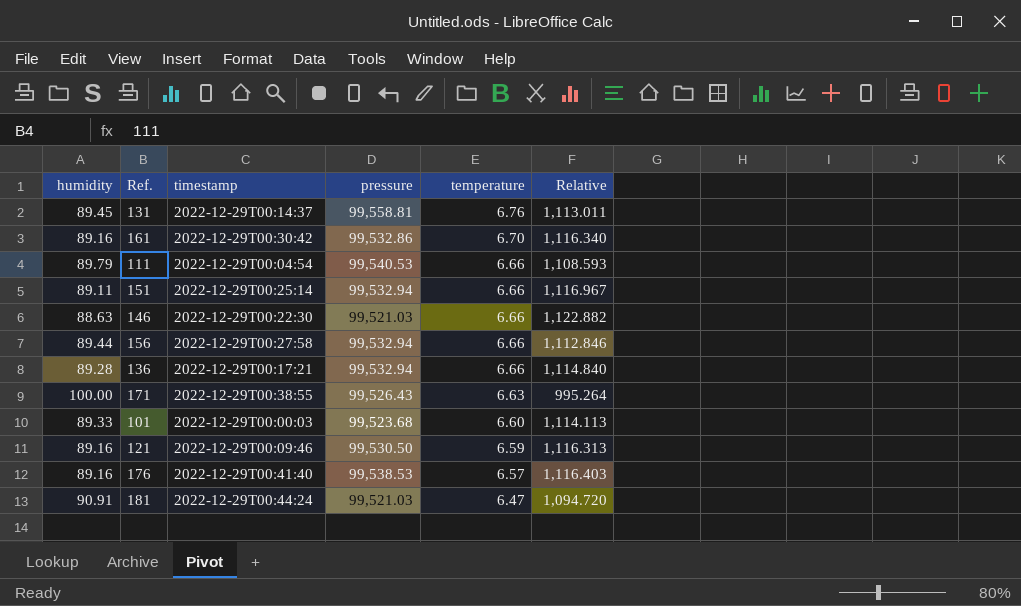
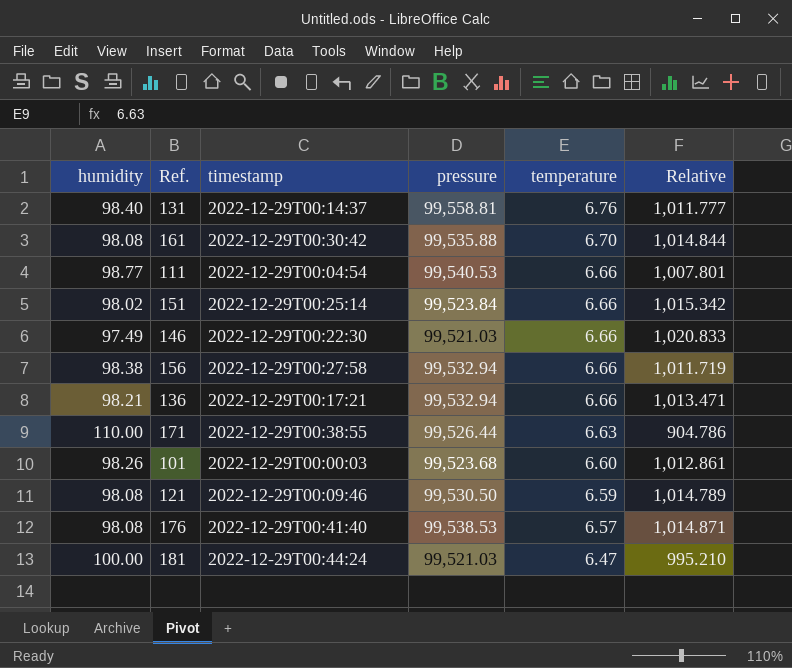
131 | humidity: 89.45 -> 98.40
131 | Relative: 1,113.011 -> 1,011.777
161 | humidity: 89.16 -> 98.08
161 | pressure: 99,532.86 -> 99,535.88
161 | Relative: 1,116.340 -> 1,014.844
111 | humidity: 89.79 -> 98.77
111 | Relative: 1,108.593 -> 1,007.801
151 | humidity: 89.11 -> 98.02
151 | pressure: 99,532.94 -> 99,523.84
151 | Relative: 1,116.967 -> 1,015.342
146 | humidity: 88.63 -> 97.49
146 | Relative: 1,122.882 -> 1,020.833
156 | humidity: 89.44 -> 98.38
156 | Relative: 1,112.846 -> 1,011.719
136 | humidity: 89.28 -> 98.21
136 | Relative: 1,114.840 -> 1,013.471
171 | humidity: 100.00 -> 110.00
171 | pressure: 99,526.43 -> 99,526.44
171 | Relative: 995.264 -> 904.786
101 | humidity: 89.33 -> 98.26
101 | Relative: 1,114.113 -> 1,012.861
121 | humidity: 89.16 -> 98.08
121 | Relative: 1,116.313 -> 1,014.789
176 | humidity: 89.16 -> 98.08
176 | Relative: 1,116.403 -> 1,014.871
181 | humidity: 90.91 -> 100.00
181 | Relative: 1,094.720 -> 995.210

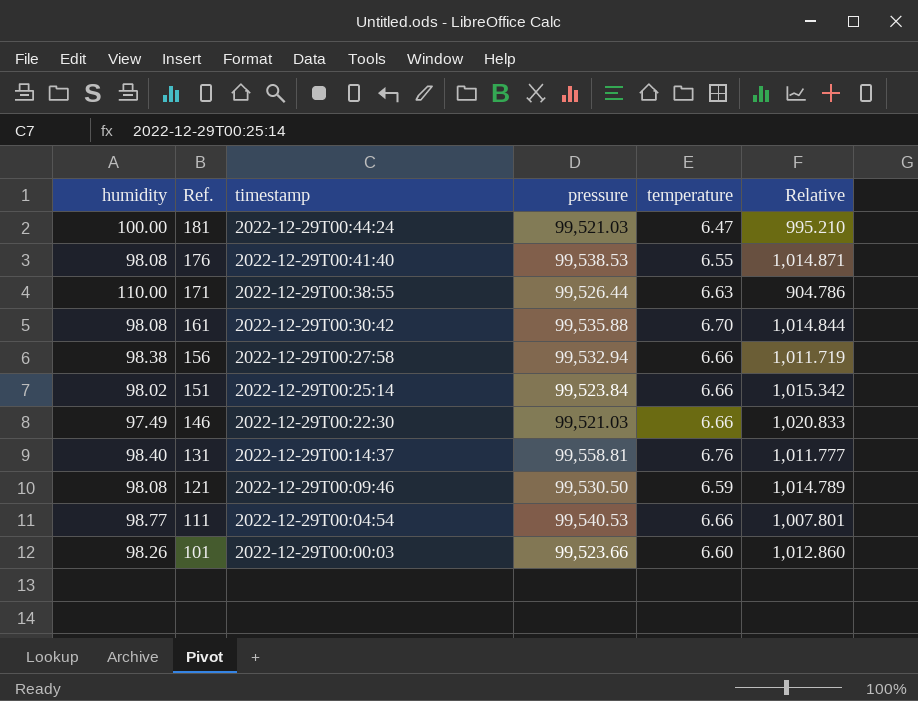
row order: temperature descending -> Ref. descending
row 136: 98.21 | 2022-12-29T00:17:21 | 99,532.94 | 6.66 | 1,013.471 -> none
176 | temperature: 6.57 -> 6.55
101 | pressure: 99,523.68 -> 99,523.66
101 | Relative: 1,012.861 -> 1,012.860

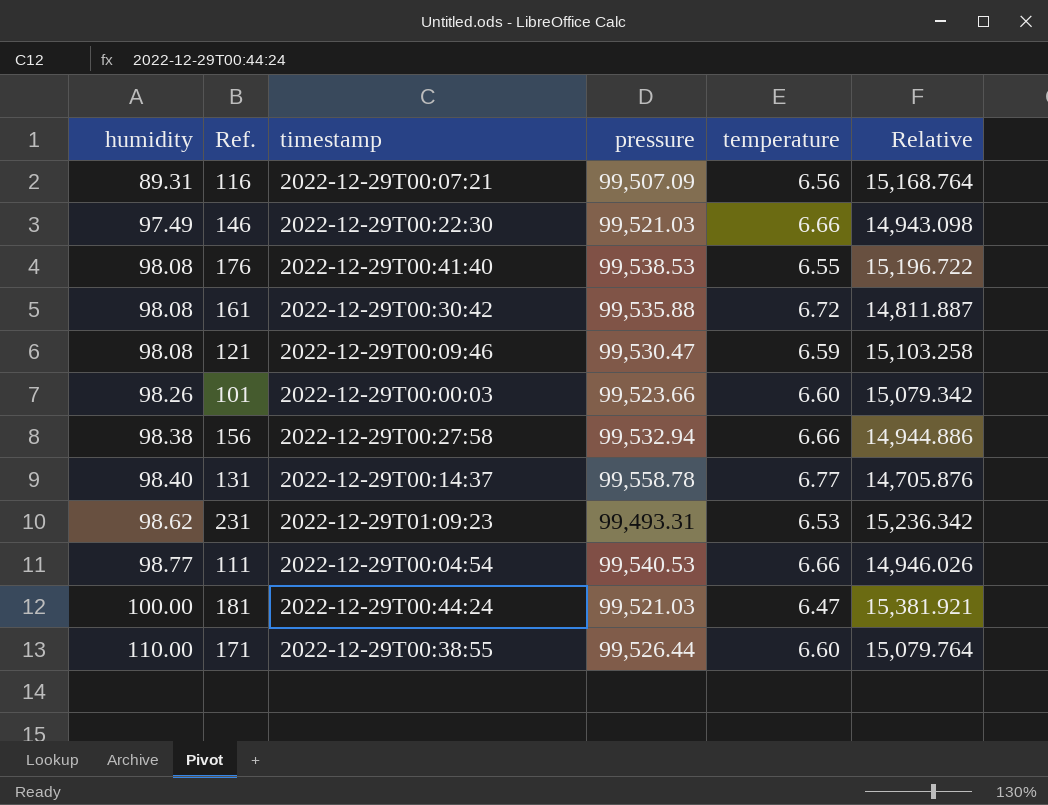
row order: Ref. descending -> humidity ascending
column Relative | formula: [pressure] / [humidity] -> [pressure] / [temperature]
row 151: 98.02 | 2022-12-29T00:25:14 | 99,523.84 | 6.66 | 1,015.342 -> none
row 116: none -> 89.31 | 2022-12-29T00:07:21 | 99,507.09 | 6.56 | 15,168.764
161 | temperature: 6.70 -> 6.72
121 | pressure: 99,530.50 -> 99,530.47
131 | pressure: 99,558.81 -> 99,558.78
131 | temperature: 6.76 -> 6.77
row 231: none -> 98.62 | 2022-12-29T01:09:23 | 99,493.31 | 6.53 | 15,236.342
171 | temperature: 6.63 -> 6.60

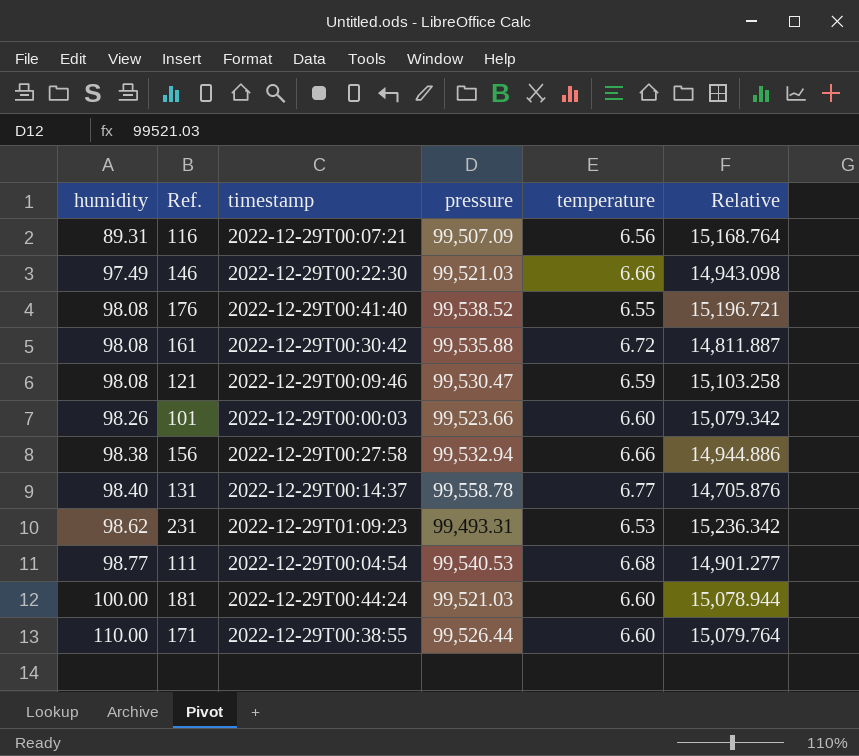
176 | pressure: 99,538.53 -> 99,538.52
176 | Relative: 15,196.722 -> 15,196.721
111 | temperature: 6.66 -> 6.68
111 | Relative: 14,946.026 -> 14,901.277
181 | temperature: 6.47 -> 6.60
181 | Relative: 15,381.921 -> 15,078.944

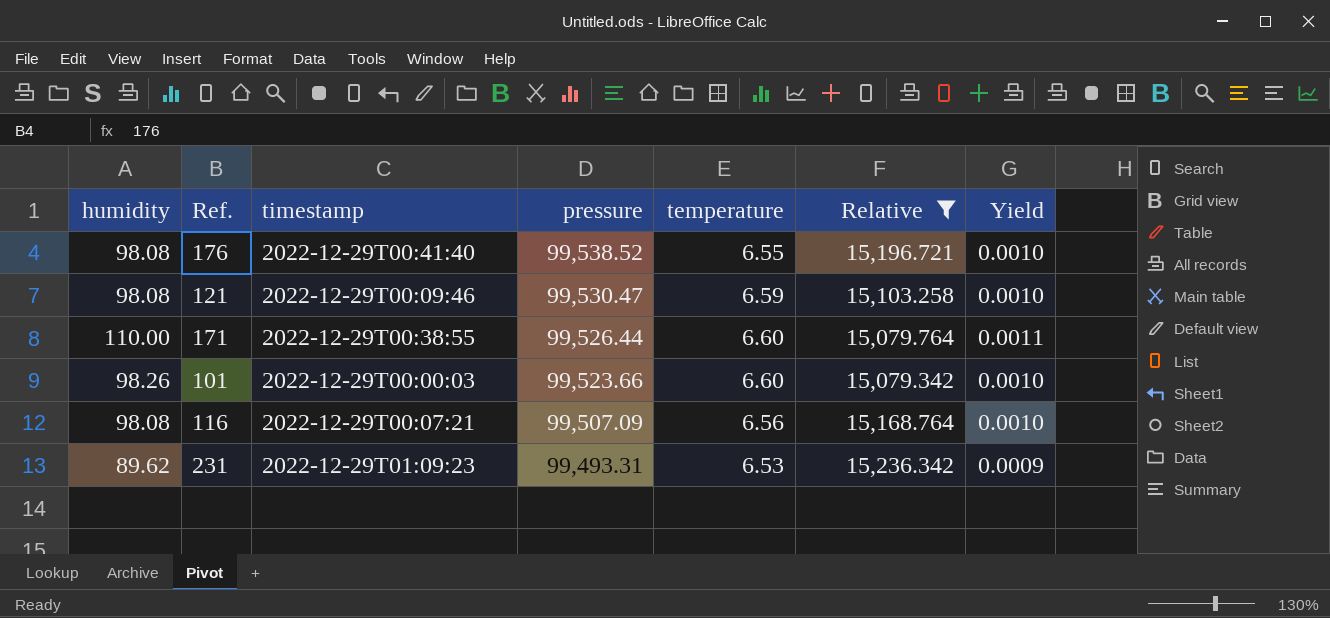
filter: none -> Relative >= 15,079.342
row order: humidity ascending -> pressure descending
column Yield | formula: none -> [humidity] / [pressure]
116 | humidity: 89.31 -> 98.08
231 | humidity: 98.62 -> 89.62

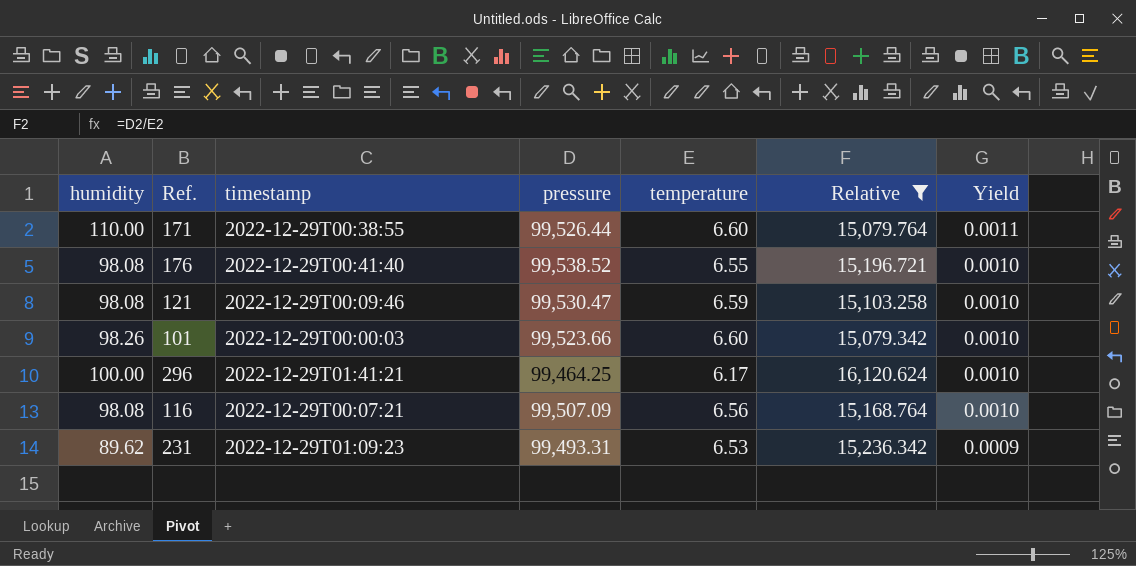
row order: pressure descending -> Yield descending
row 296: none -> 100.00 | 2022-12-29T01:41:21 | 99,464.25 | 6.17 | 16,120.624 | 0.0010

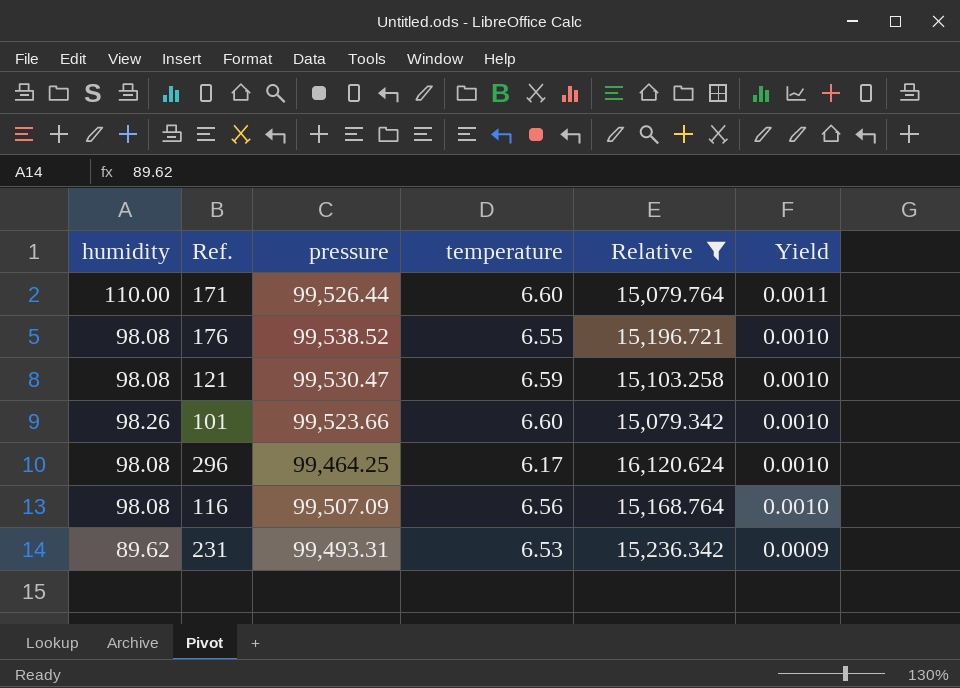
column timestamp | position: 3 -> none
296 | humidity: 100.00 -> 98.08

